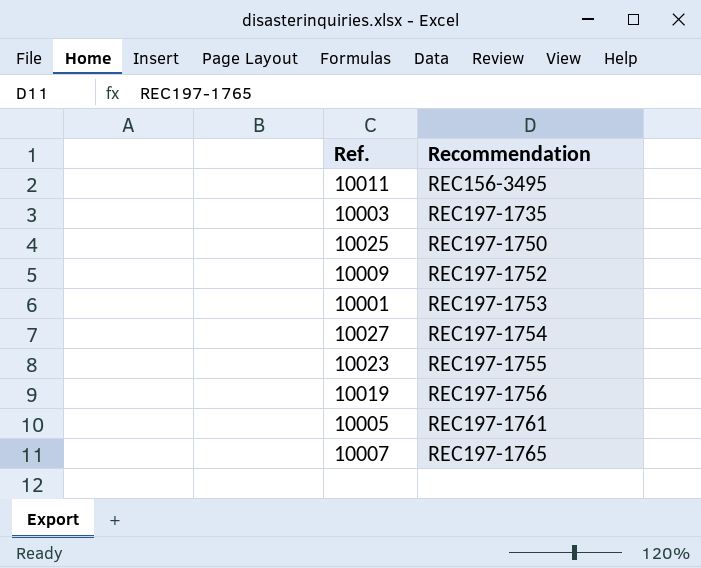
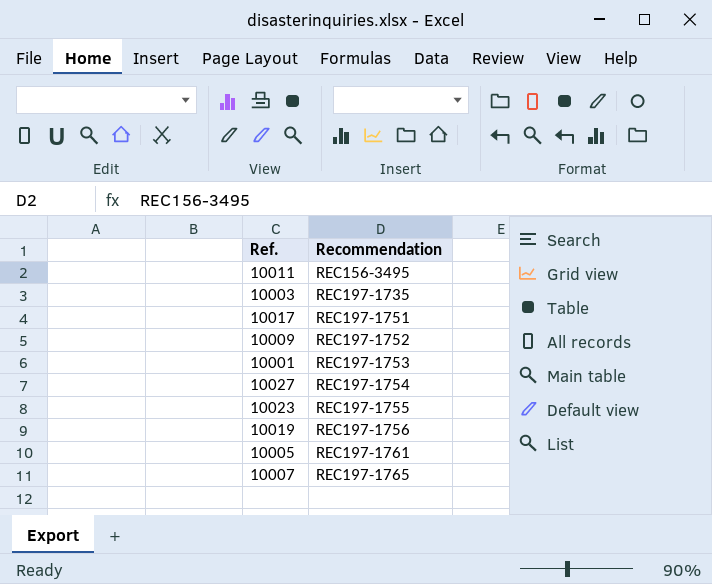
row 10025: REC197-1750 -> none
row 10017: none -> REC197-1751

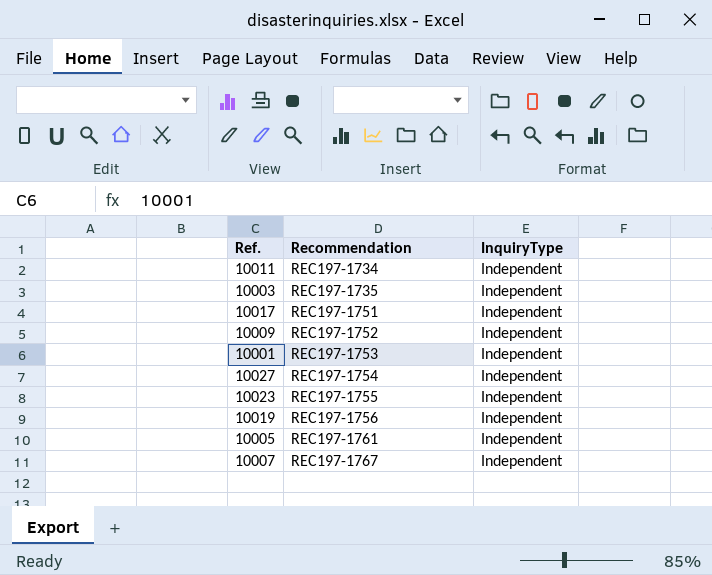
column InquiryType | position: none -> 3
10011 | Recommendation: REC156-3495 -> REC197-1734
10007 | Recommendation: REC197-1765 -> REC197-1767

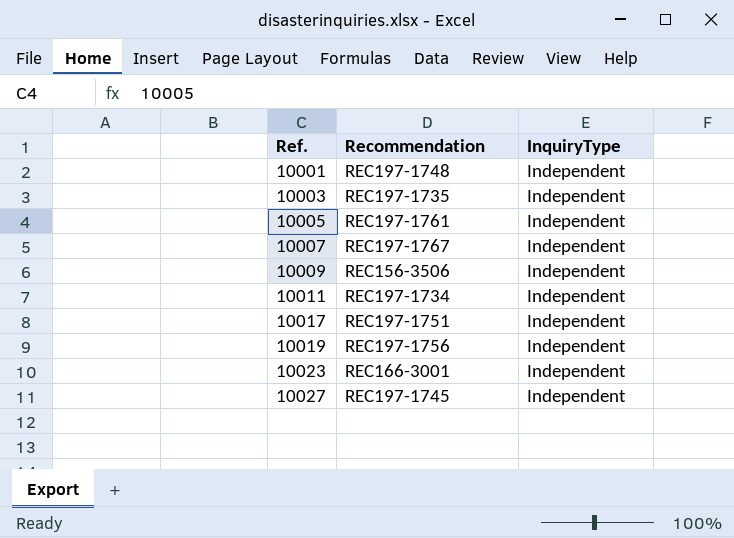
row order: Recommendation ascending -> Ref. ascending
10001 | Recommendation: REC197-1753 -> REC197-1748
10009 | Recommendation: REC197-1752 -> REC156-3506
10023 | Recommendation: REC197-1755 -> REC166-3001
10027 | Recommendation: REC197-1754 -> REC197-1745

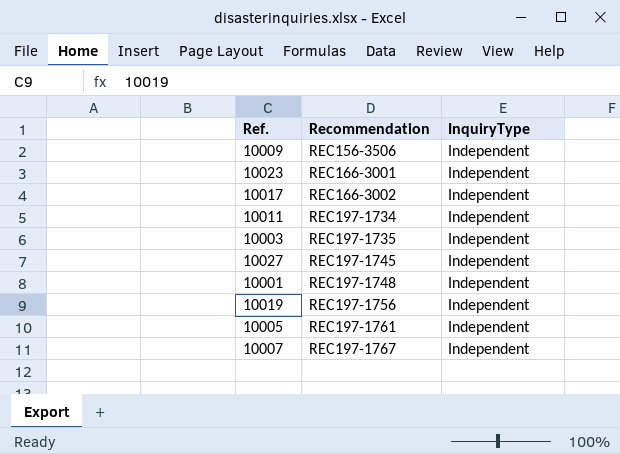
row order: Ref. ascending -> Recommendation ascending
10017 | Recommendation: REC197-1751 -> REC166-3002

